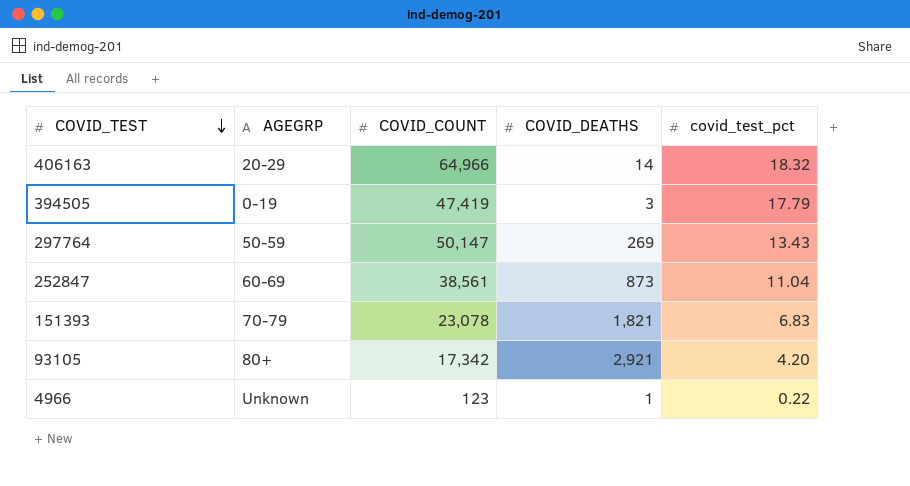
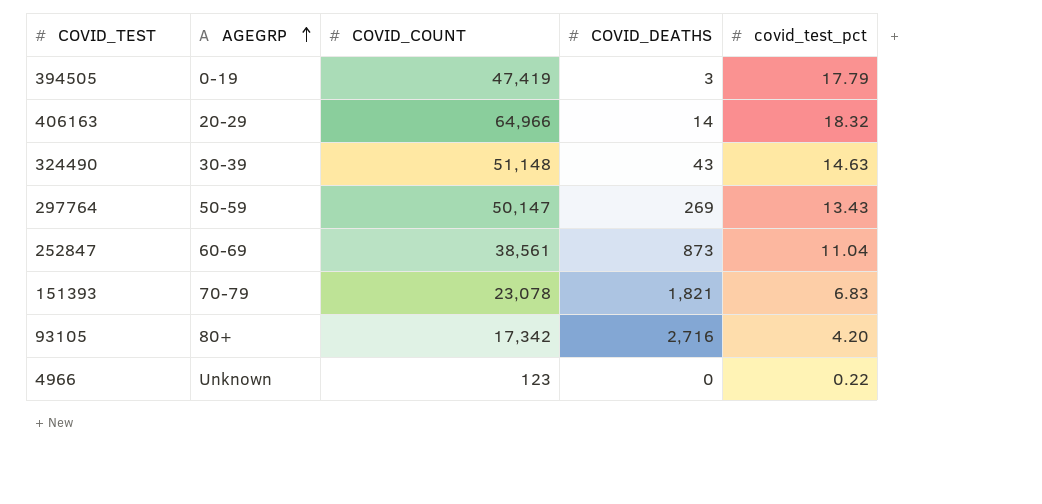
row order: COVID_TEST descending -> AGEGRP ascending
row 324490: none -> 30-39 | 51,148 | 43 | 14.63
93105 | COVID_DEATHS: 2,921 -> 2,716
4966 | COVID_DEATHS: 1 -> 0

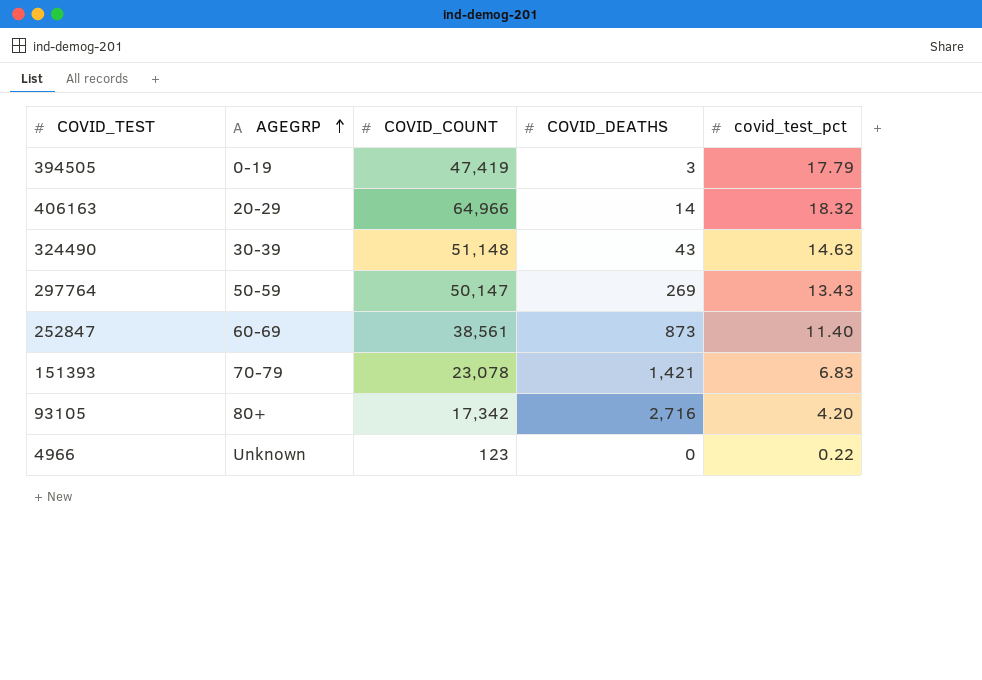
252847 | covid_test_pct: 11.04 -> 11.40
151393 | COVID_DEATHS: 1,821 -> 1,421

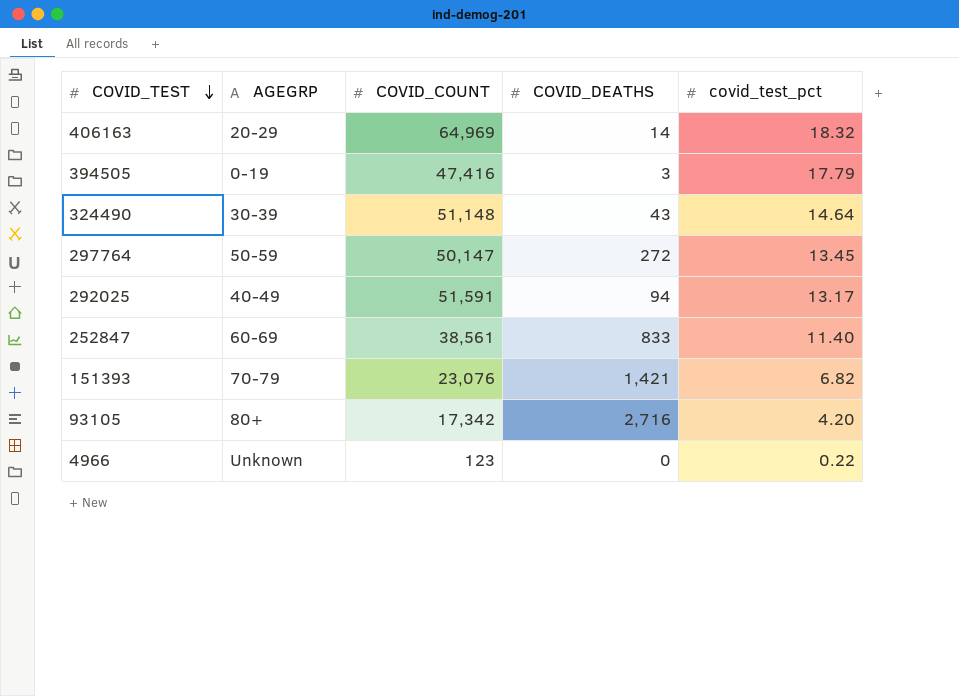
row order: AGEGRP ascending -> COVID_TEST descending
406163 | COVID_COUNT: 64,966 -> 64,969
394505 | COVID_COUNT: 47,419 -> 47,416
324490 | covid_test_pct: 14.63 -> 14.64
297764 | COVID_DEATHS: 269 -> 272
297764 | covid_test_pct: 13.43 -> 13.45
row 292025: none -> 40-49 | 51,591 | 94 | 13.17
252847 | COVID_DEATHS: 873 -> 833
151393 | COVID_COUNT: 23,078 -> 23,076
151393 | covid_test_pct: 6.83 -> 6.82

